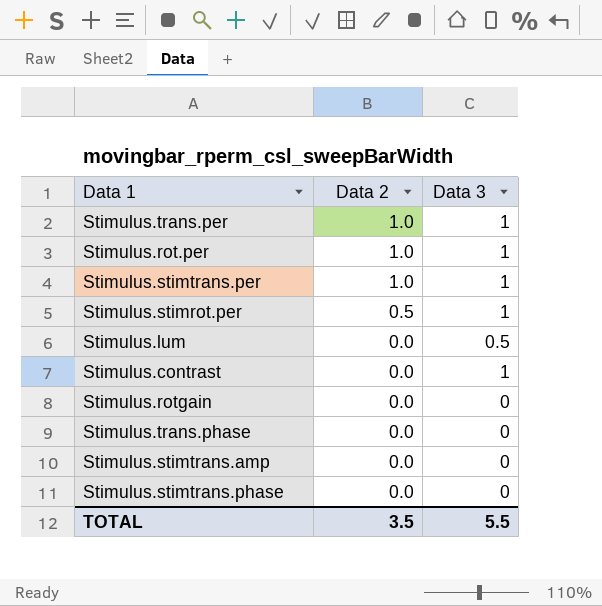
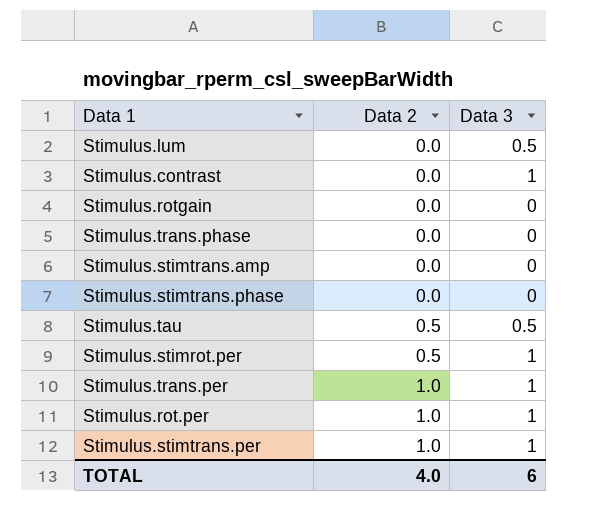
row order: Data 2 descending -> Data 2 ascending
row Stimulus.tau: none -> 0.5 | 0.5
TOTAL | Data 2: 3.5 -> 4.0
TOTAL | Data 3: 5.5 -> 6

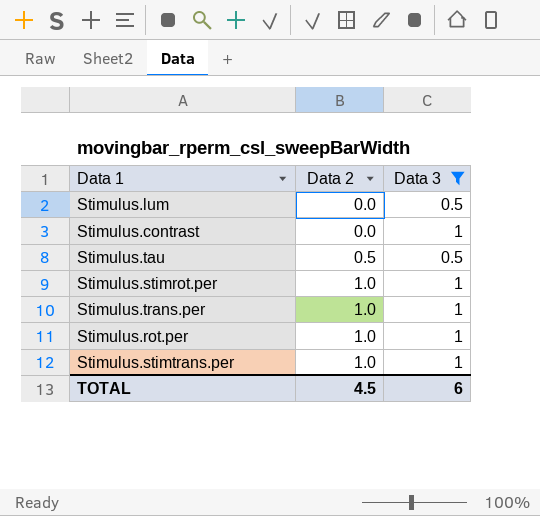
filter: none -> Data 3 != 0
Stimulus.stimrot.per | Data 2: 0.5 -> 1.0
TOTAL | Data 2: 4.0 -> 4.5

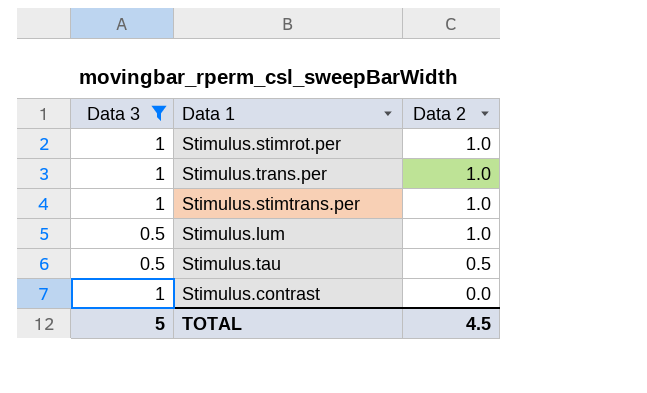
row order: Data 2 ascending -> Data 2 descending
column Data 3 | position: 3 -> 1
row Stimulus.rot.per: 1.0 | 1 -> none
Stimulus.lum | Data 2: 0.0 -> 1.0
TOTAL | Data 3: 6 -> 5

